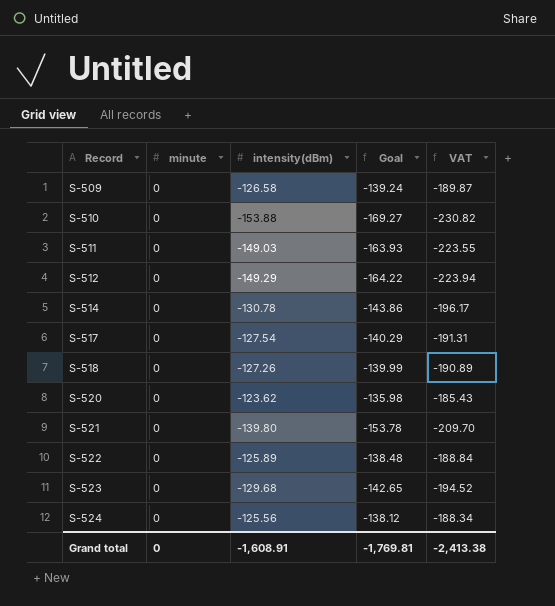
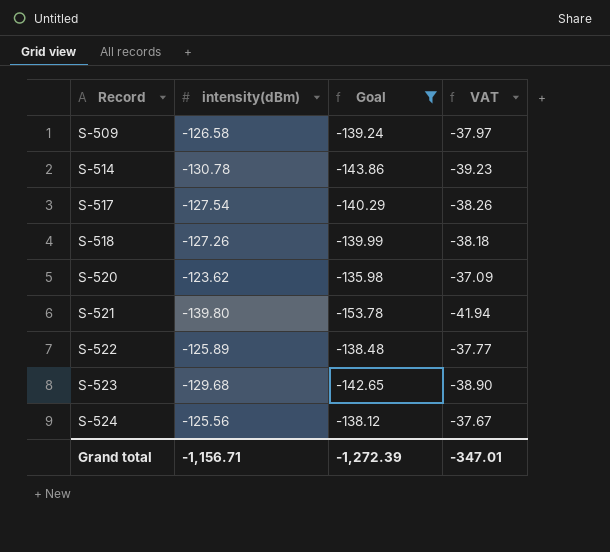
filter: none -> Goal >= -153.78
column minute | position: 2 -> none
column VAT | formula: [intensity(dBm)] * 1.5 -> [intensity(dBm)] * 0.3
Grand total | intensity(dBm): -1,608.91 -> -1,156.71
Grand total | Goal: -1,769.81 -> -1,272.39
Grand total | VAT: -2,413.38 -> -347.01

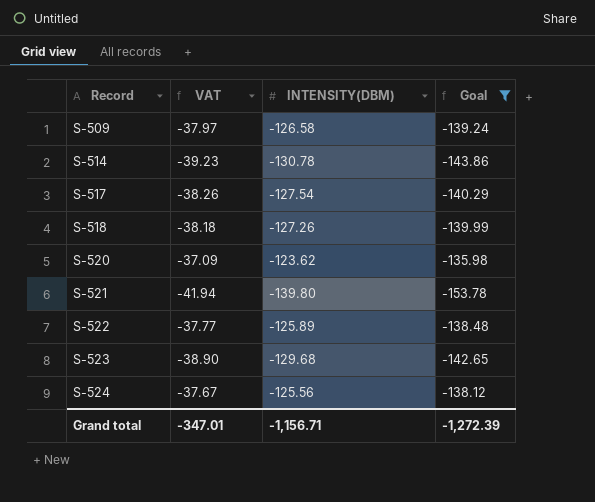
column VAT | position: 4 -> 2
column name: intensity(dBm) -> INTENSITY(DBM)

